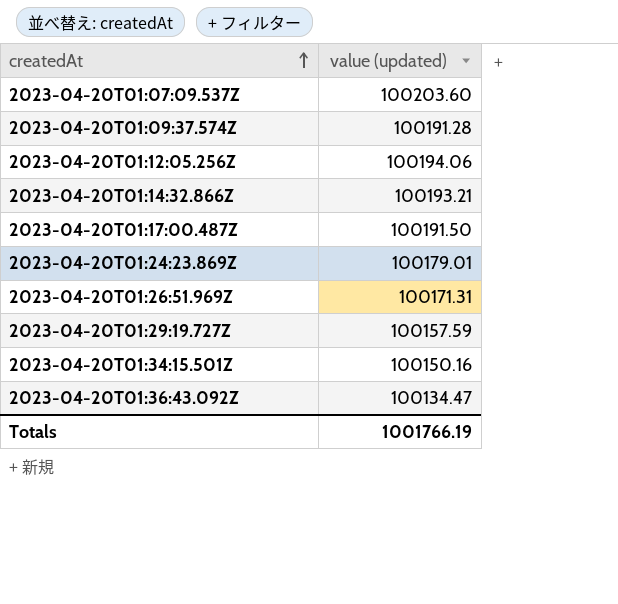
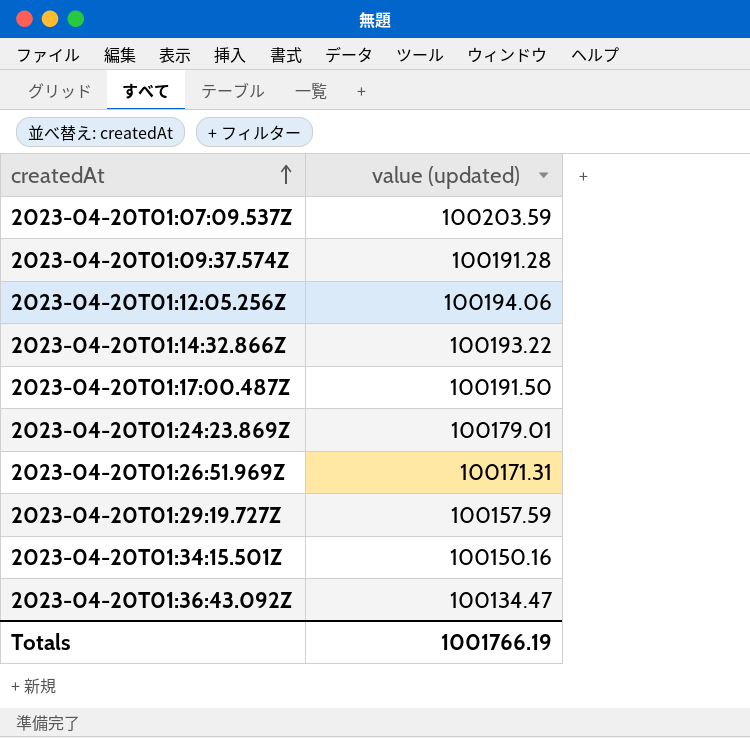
2023-04-20T01:07:09.537Z | value (updated): 100203.60 -> 100203.59
2023-04-20T01:14:32.866Z | value (updated): 100193.21 -> 100193.22

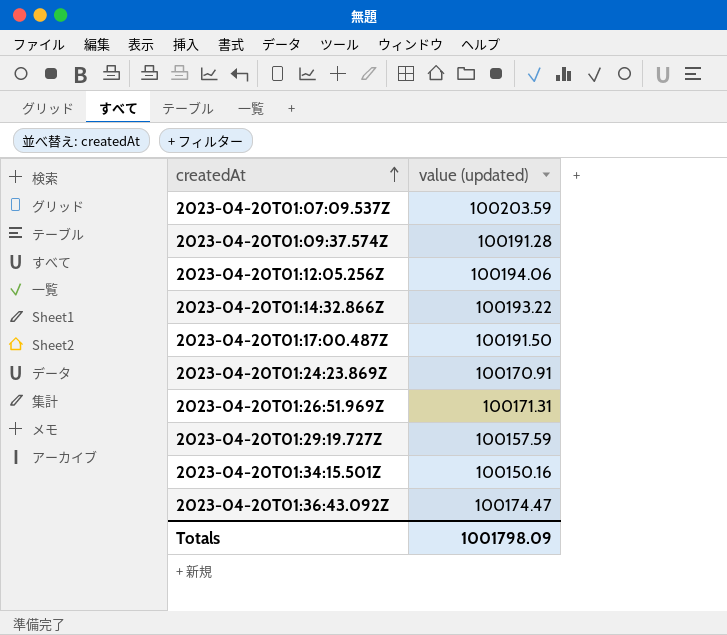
2023-04-20T01:24:23.869Z | value (updated): 100179.01 -> 100170.91
2023-04-20T01:36:43.092Z | value (updated): 100134.47 -> 100174.47
Totals | value (updated): 1001766.19 -> 1001798.09

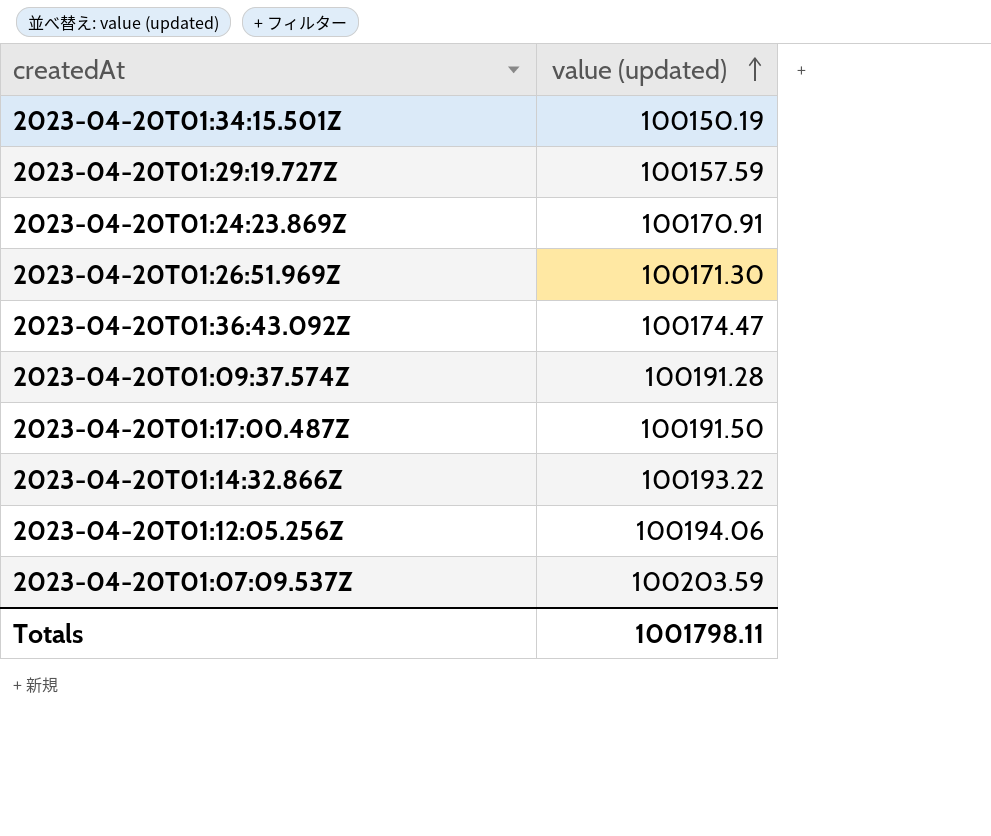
row order: createdAt ascending -> value (updated) ascending
2023-04-20T01:34:15.501Z | value (updated): 100150.16 -> 100150.19
2023-04-20T01:26:51.969Z | value (updated): 100171.31 -> 100171.30
Totals | value (updated): 1001798.09 -> 1001798.11

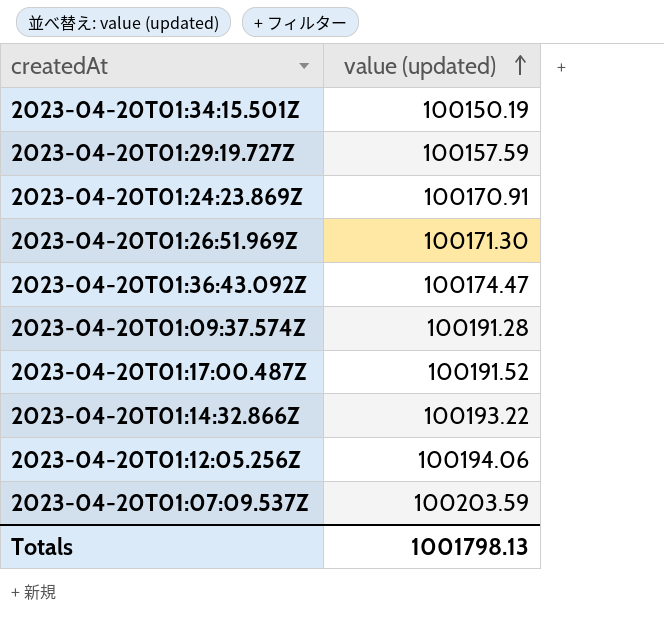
2023-04-20T01:17:00.487Z | value (updated): 100191.50 -> 100191.52
Totals | value (updated): 1001798.11 -> 1001798.13

